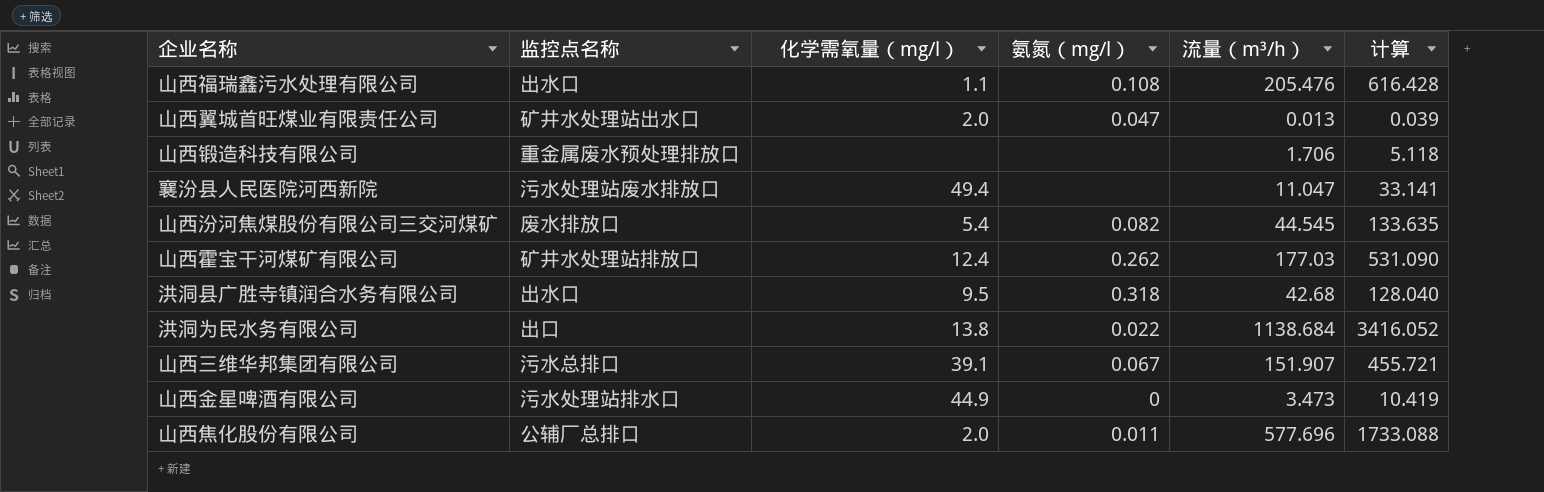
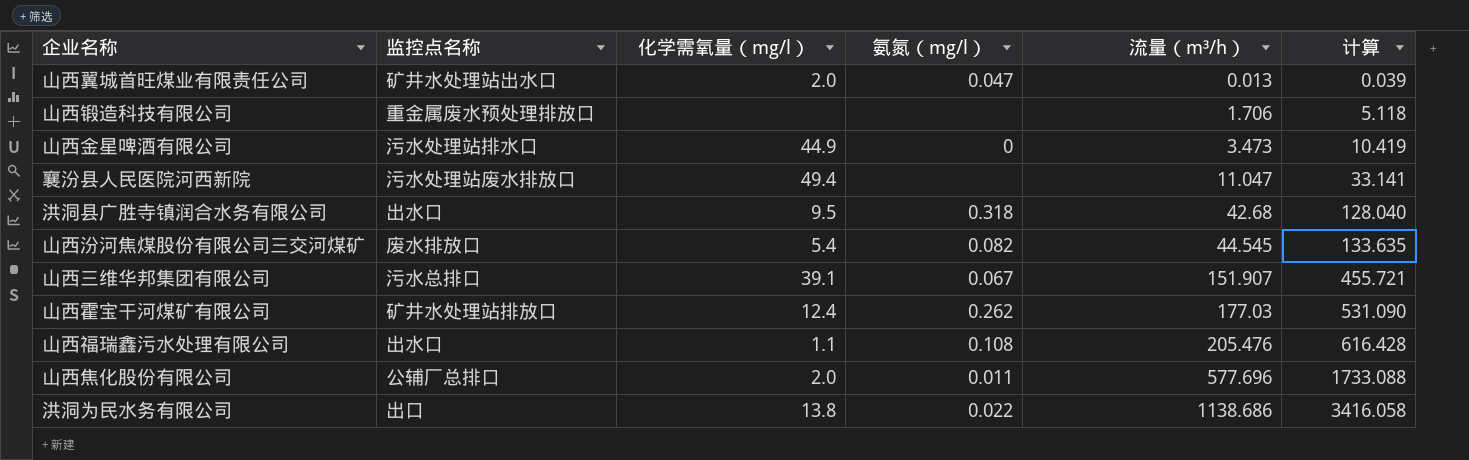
row order: none -> 流量（m³/h） ascending
洪洞为民水务有限公司 | 流量（m³/h）: 1138.684 -> 1138.686
洪洞为民水务有限公司 | 计算: 3416.052 -> 3416.058

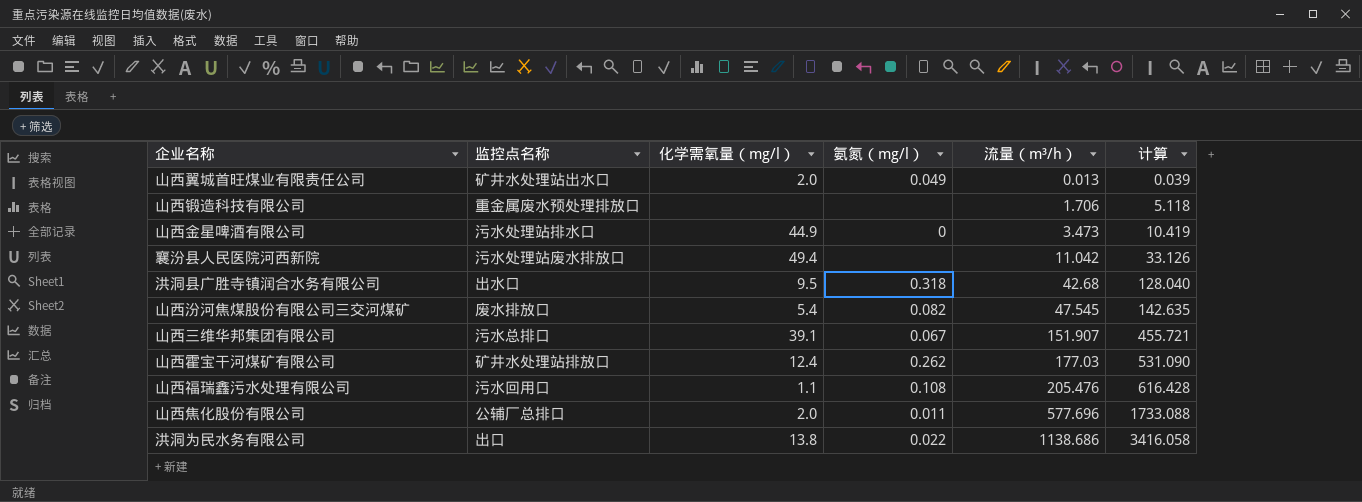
山西翼城首旺煤业有限责任公司 | 氨氮（mg/l）: 0.047 -> 0.049
襄汾县人民医院河西新院 | 流量（m³/h）: 11.047 -> 11.042
襄汾县人民医院河西新院 | 计算: 33.141 -> 33.126
山西汾河焦煤股份有限公司三交河煤矿 | 流量（m³/h）: 44.545 -> 47.545
山西汾河焦煤股份有限公司三交河煤矿 | 计算: 133.635 -> 142.635
山西福瑞鑫污水处理有限公司 | 监控点名称: 出水口 -> 污水回用口

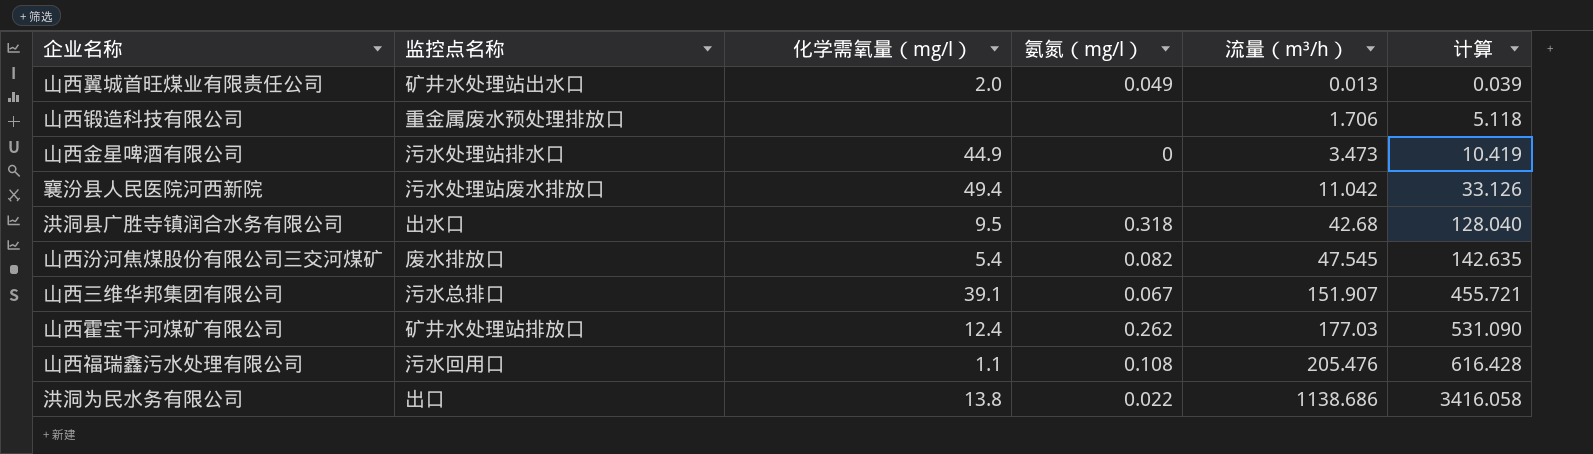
row 山西焦化股份有限公司: 公辅厂总排口 | 2.0 | 0.011 | 577.696 | 1733.088 -> none

